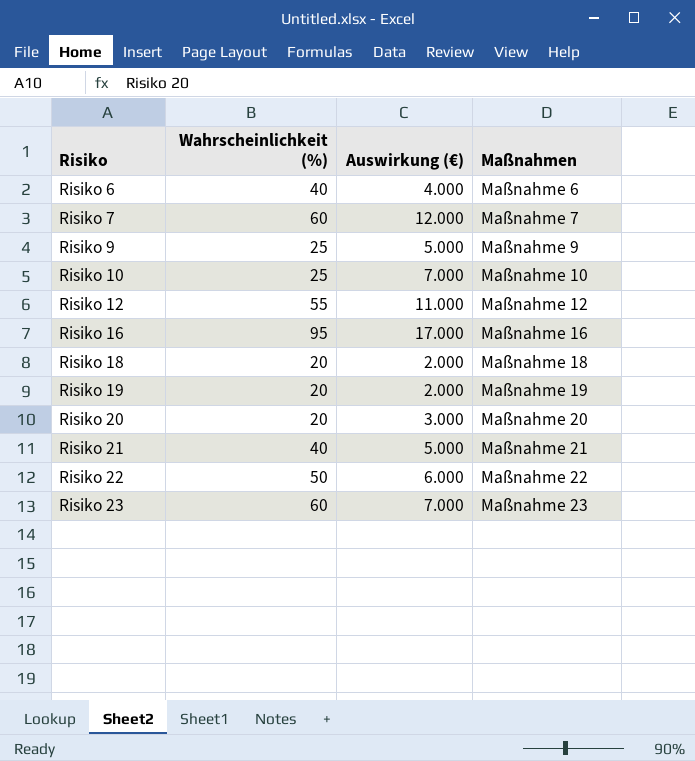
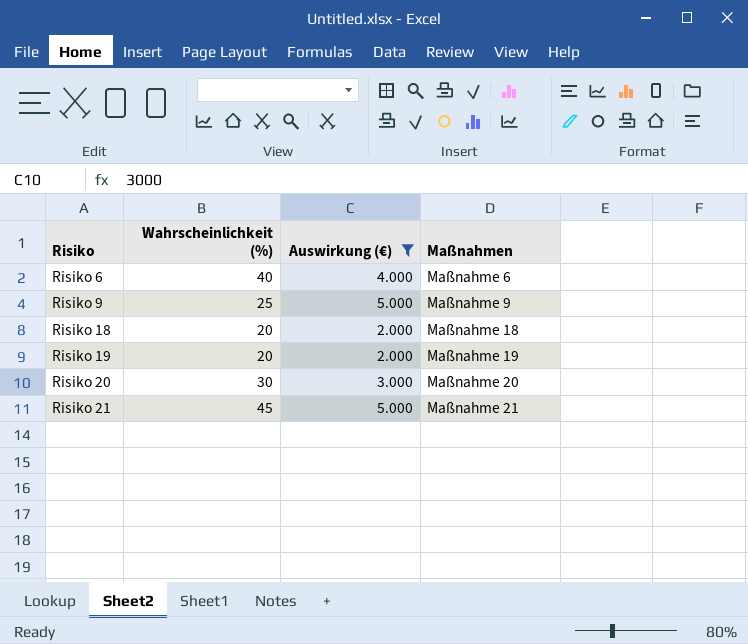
filter: none -> Auswirkung (€) <= 5.000
Risiko 20 | Wahrscheinlichkeit (%): 20 -> 30
Risiko 21 | Wahrscheinlichkeit (%): 40 -> 45

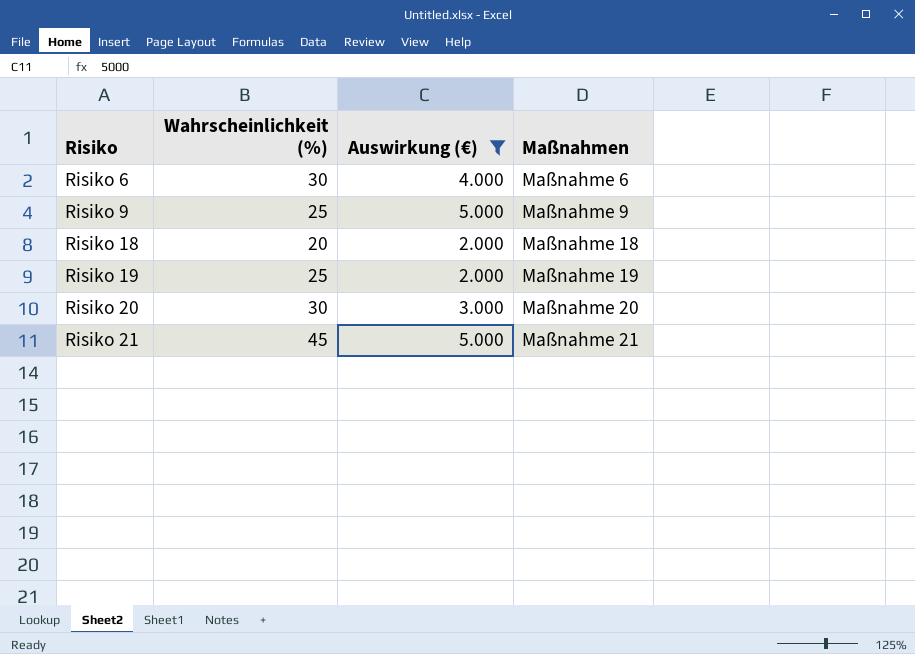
Risiko 6 | Wahrscheinlichkeit (%): 40 -> 30
Risiko 19 | Wahrscheinlichkeit (%): 20 -> 25

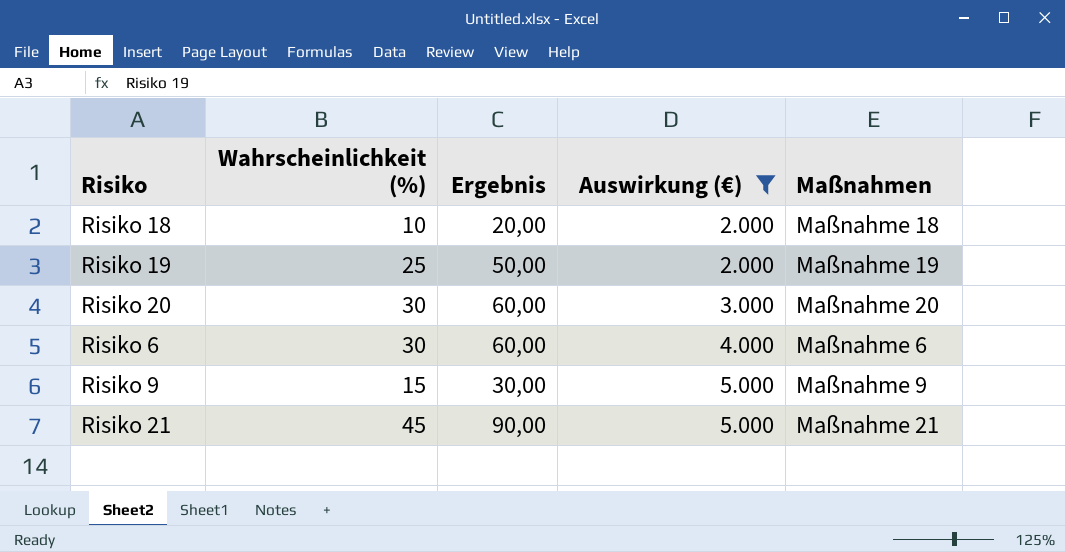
row order: Risiko ascending -> Auswirkung (€) ascending
column Ergebnis | formula: none -> [Wahrscheinlichkeit (%)] * 2
Risiko 18 | Wahrscheinlichkeit (%): 20 -> 10
Risiko 9 | Wahrscheinlichkeit (%): 25 -> 15

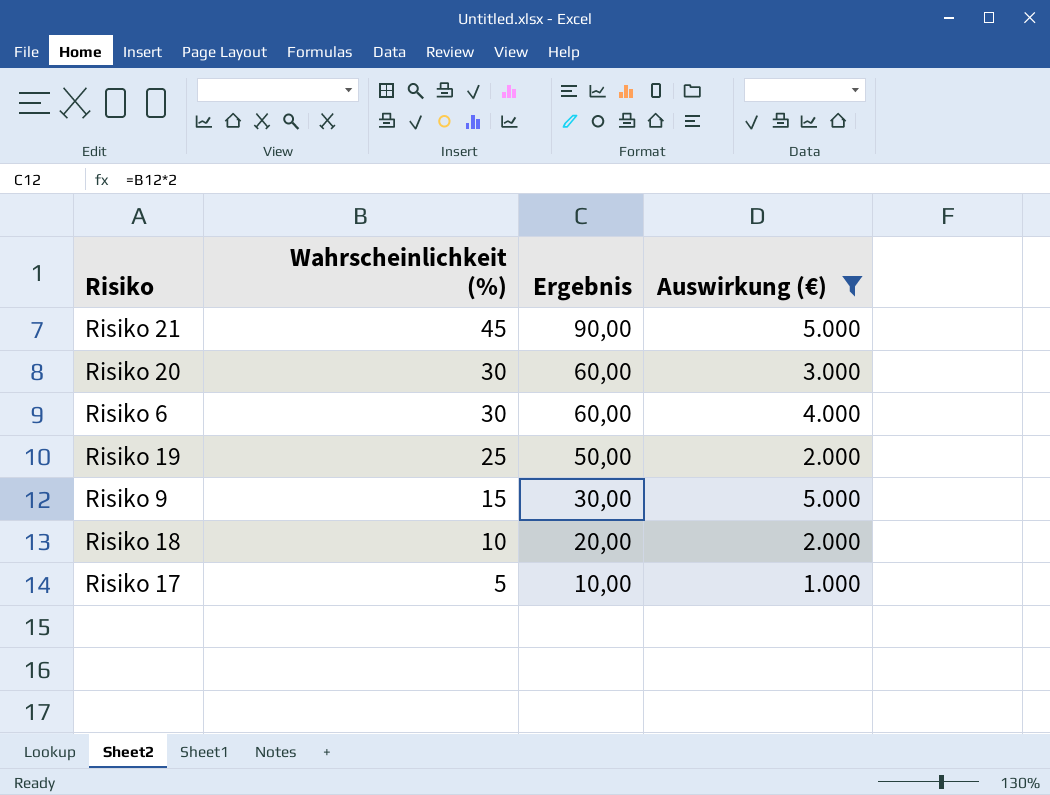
row order: Auswirkung (€) ascending -> Wahrscheinlichkeit (%) descending
column Maßnahmen | position: 5 -> none
row Risiko 17: none -> 5 | 10,00 | 1.000

